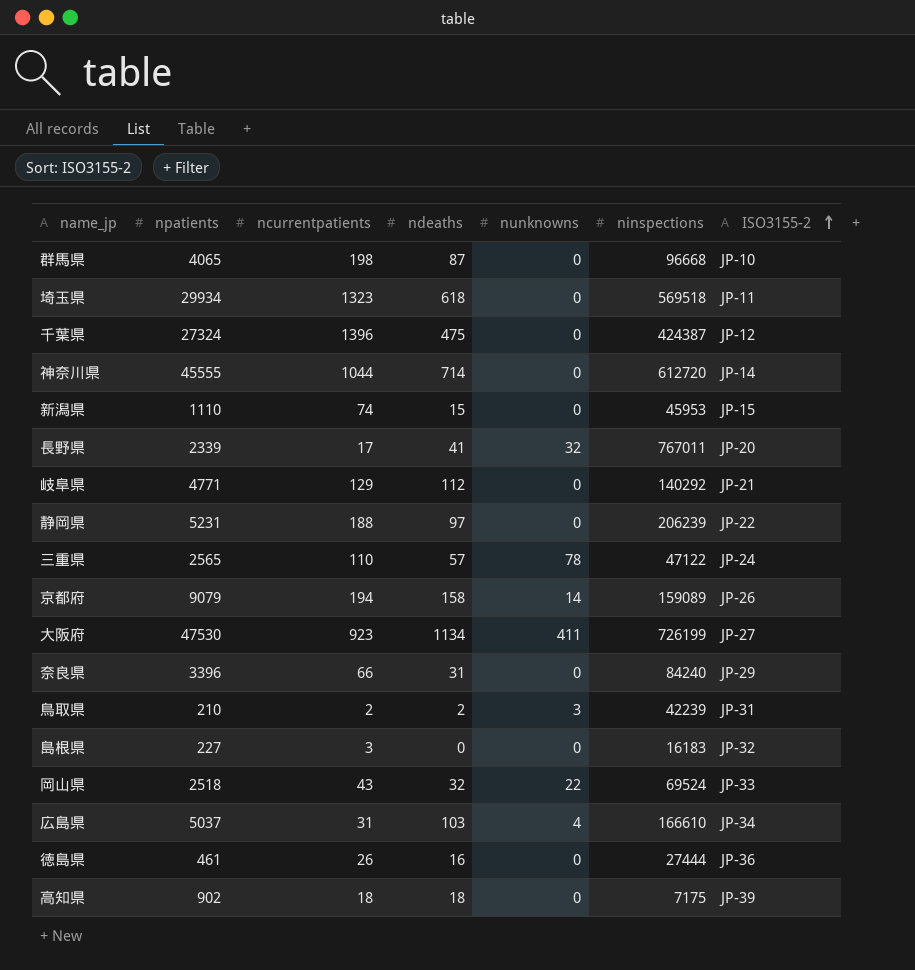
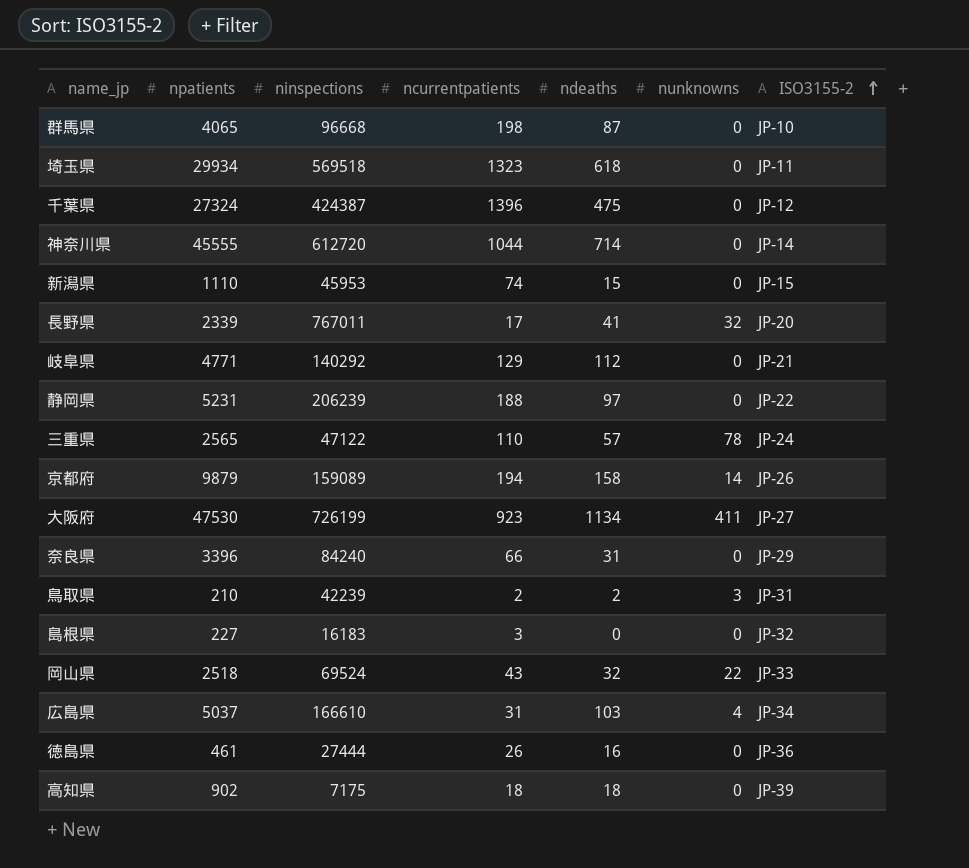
column ninspections | position: 6 -> 3
京都府 | npatients: 9079 -> 9879

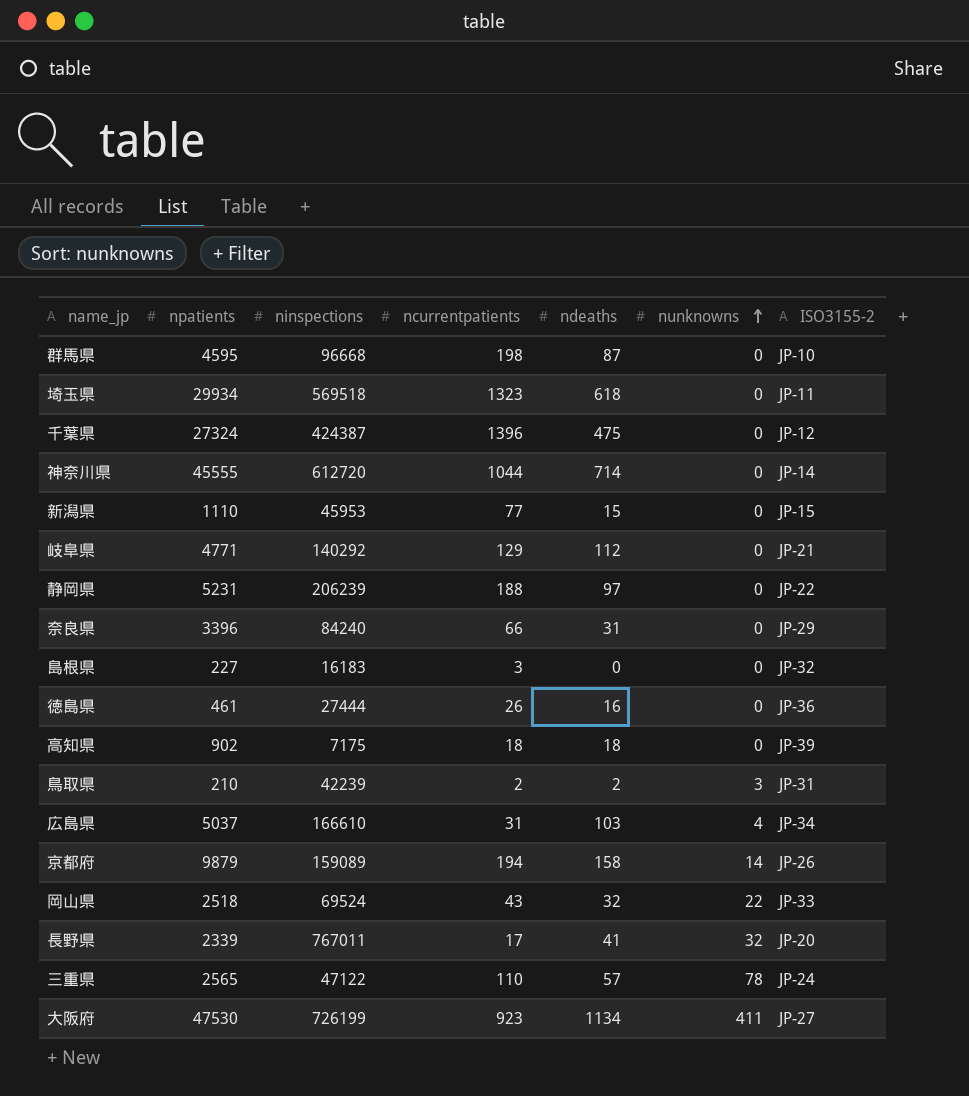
row order: ISO3155-2 ascending -> nunknowns ascending
群馬県 | npatients: 4065 -> 4595
新潟県 | ncurrentpatients: 74 -> 77

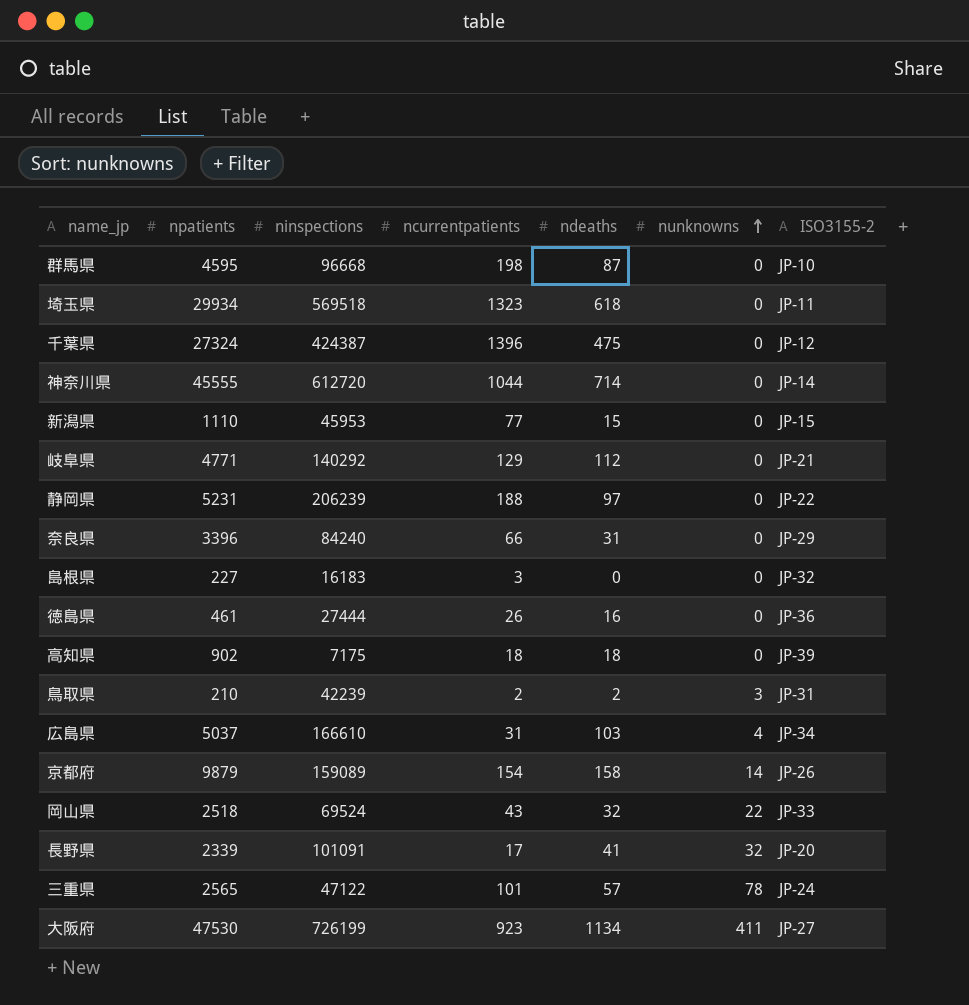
京都府 | ncurrentpatients: 194 -> 154
長野県 | ninspections: 767011 -> 101091
三重県 | ncurrentpatients: 110 -> 101

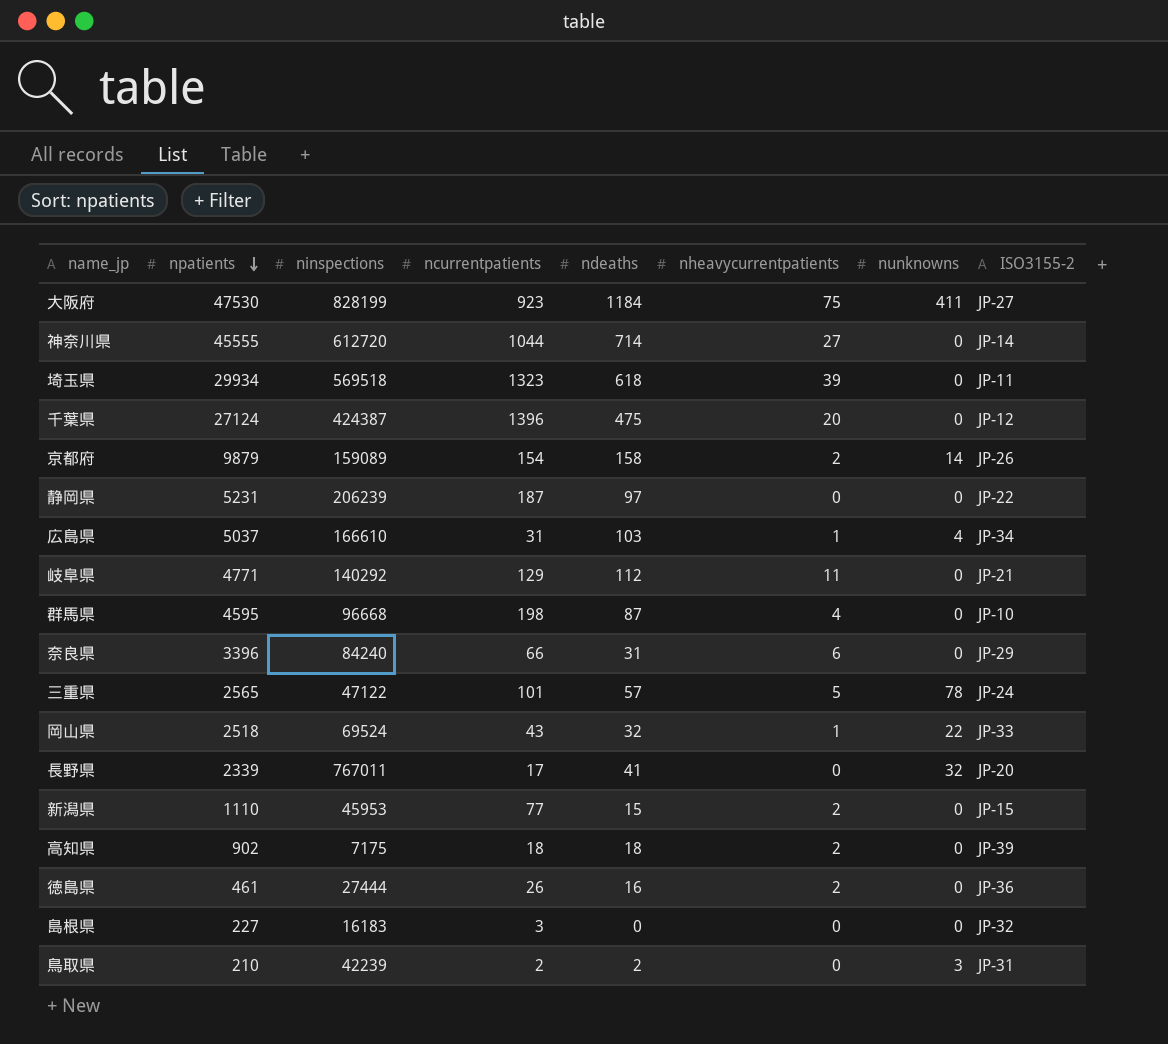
row order: nunknowns ascending -> npatients descending
column nheavycurrentpatients | position: none -> 6
大阪府 | ninspections: 726199 -> 828199
大阪府 | ndeaths: 1134 -> 1184
千葉県 | npatients: 27324 -> 27124
静岡県 | ncurrentpatients: 188 -> 187
長野県 | ninspections: 101091 -> 767011

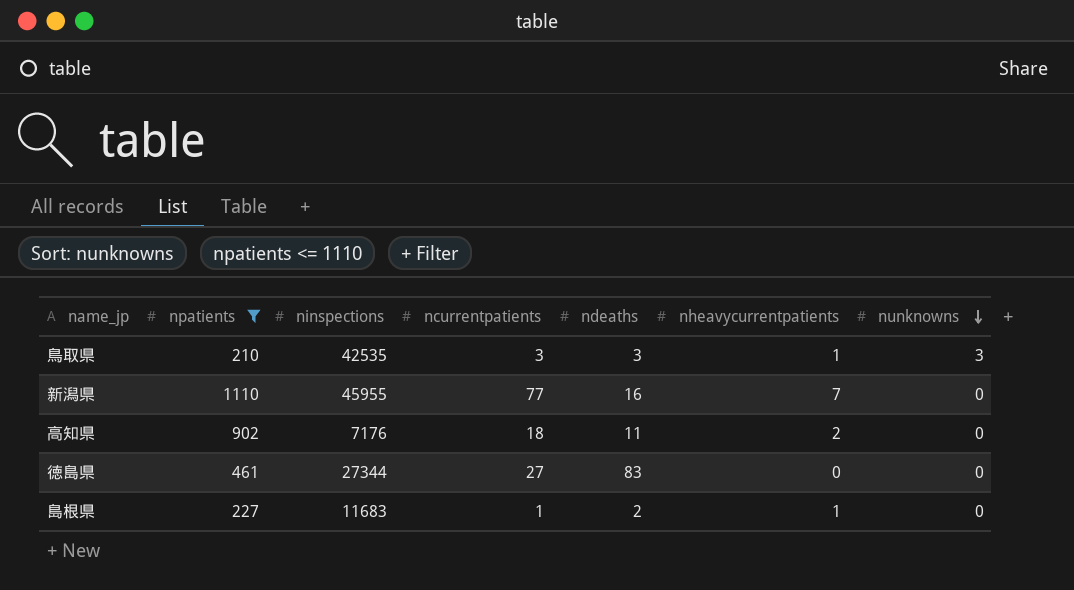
filter: none -> npatients <= 1110
row order: npatients descending -> nunknowns descending
column ISO3155-2 | position: 8 -> none
鳥取県 | ninspections: 42239 -> 42535
鳥取県 | ncurrentpatients: 2 -> 3
鳥取県 | ndeaths: 2 -> 3
鳥取県 | nheavycurrentpatients: 0 -> 1
新潟県 | ninspections: 45953 -> 45955
新潟県 | ndeaths: 15 -> 16
新潟県 | nheavycurrentpatients: 2 -> 7
高知県 | ninspections: 7175 -> 7176
高知県 | ndeaths: 18 -> 11
徳島県 | ninspections: 27444 -> 27344
徳島県 | ncurrentpatients: 26 -> 27
徳島県 | ndeaths: 16 -> 83
徳島県 | nheavycurrentpatients: 2 -> 0
島根県 | ninspections: 16183 -> 11683
島根県 | ncurrentpatients: 3 -> 1
島根県 | ndeaths: 0 -> 2
島根県 | nheavycurrentpatients: 0 -> 1

